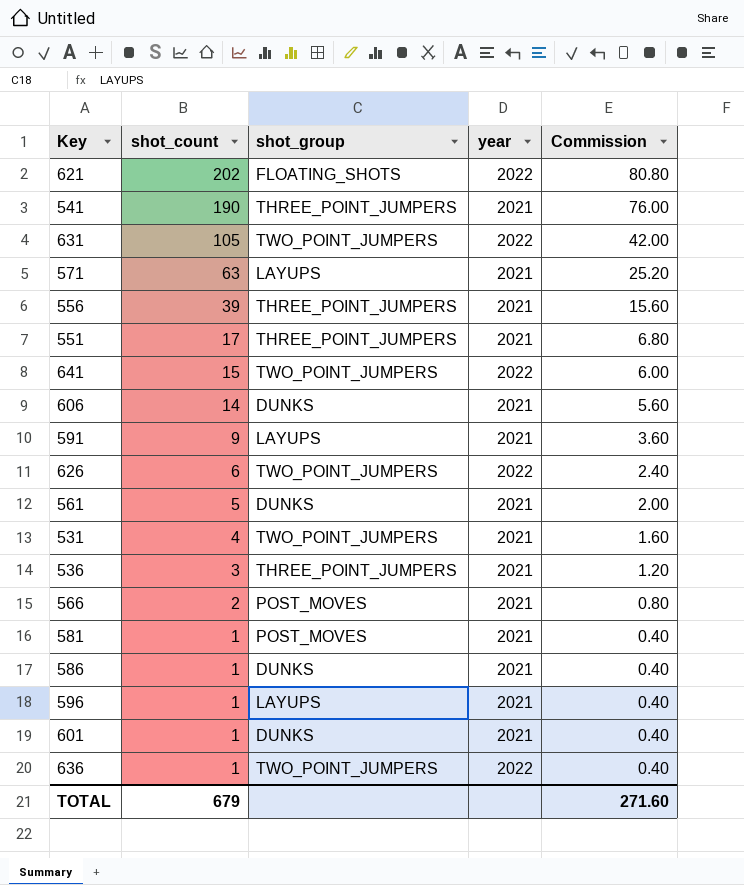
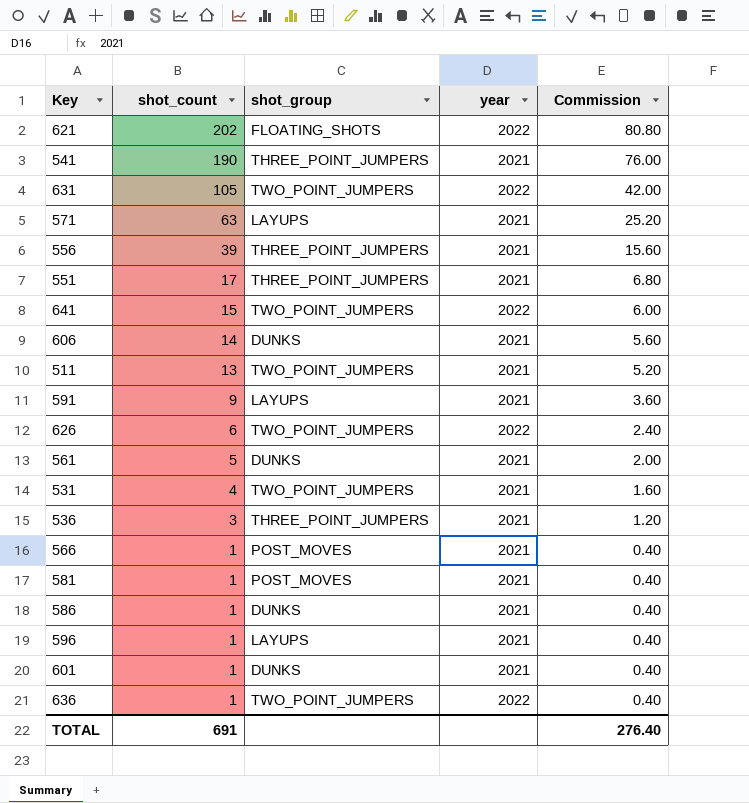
row 511: none -> 13 | TWO_POINT_JUMPERS | 2021 | 5.20
566 | shot_count: 2 -> 1
566 | Commission: 0.80 -> 0.40
TOTAL | shot_count: 679 -> 691
TOTAL | Commission: 271.60 -> 276.40

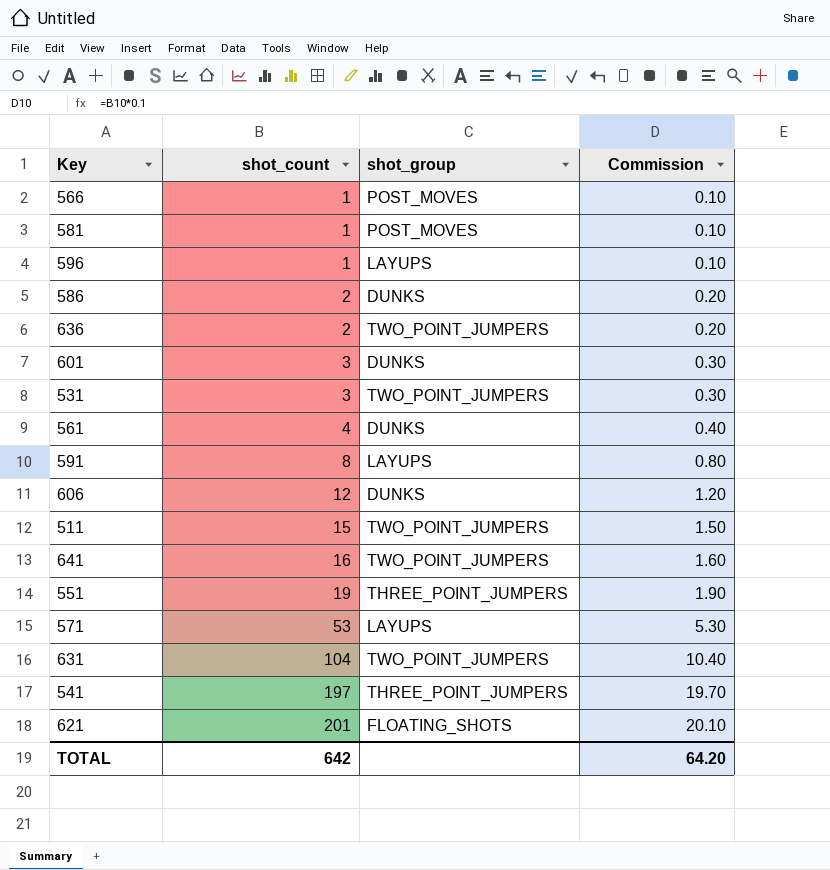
row order: shot_count descending -> shot_count ascending
column year | position: 4 -> none
column Commission | formula: [shot_count] * 0.4 -> [shot_count] * 0.1
row 556: 39 | THREE_POINT_JUMPERS | 2021 | 15.60 -> none
row 626: 6 | TWO_POINT_JUMPERS | 2022 | 2.40 -> none
row 536: 3 | THREE_POINT_JUMPERS | 2021 | 1.20 -> none
586 | shot_count: 1 -> 2
636 | shot_count: 1 -> 2
601 | shot_count: 1 -> 3
531 | shot_count: 4 -> 3
561 | shot_count: 5 -> 4
591 | shot_count: 9 -> 8
606 | shot_count: 14 -> 12
511 | shot_count: 13 -> 15
641 | shot_count: 15 -> 16
551 | shot_count: 17 -> 19
571 | shot_count: 63 -> 53
631 | shot_count: 105 -> 104
541 | shot_count: 190 -> 197
621 | shot_count: 202 -> 201
TOTAL | shot_count: 691 -> 642
TOTAL | Commission: 276.40 -> 64.20

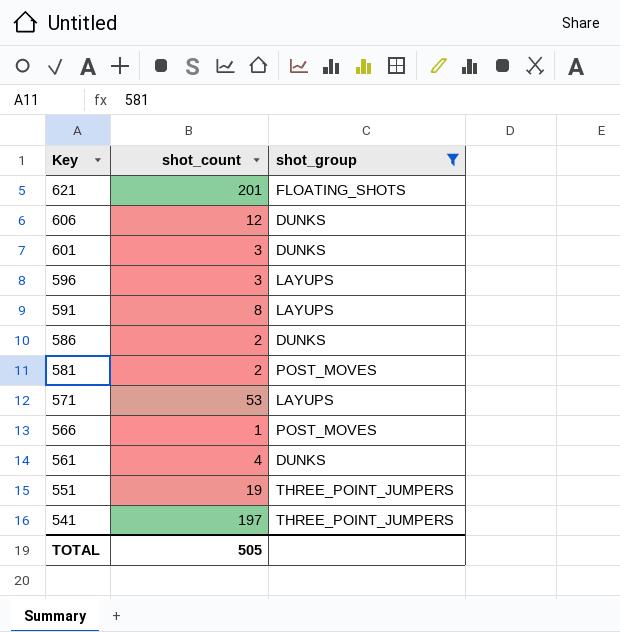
filter: none -> shot_group != TWO_POINT_JUMPERS
row order: shot_count ascending -> Key descending
column Commission | formula: [shot_count] * 0.1 -> none
596 | shot_count: 1 -> 3
581 | shot_count: 1 -> 2
TOTAL | shot_count: 642 -> 505

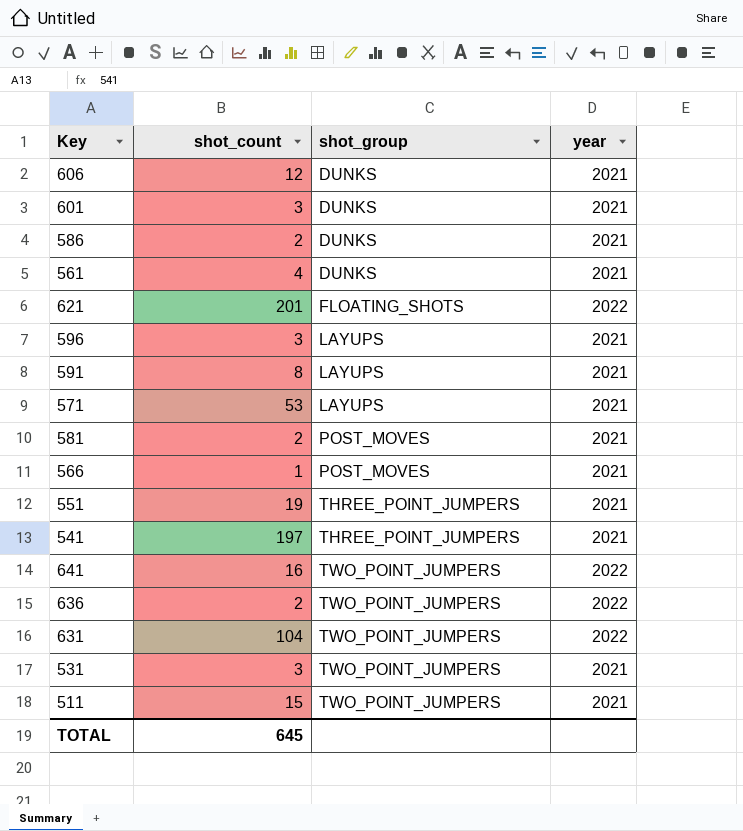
filter: shot_group != TWO_POINT_JUMPERS -> none
row order: Key descending -> shot_group ascending
column year | position: none -> 4
TOTAL | shot_count: 505 -> 645

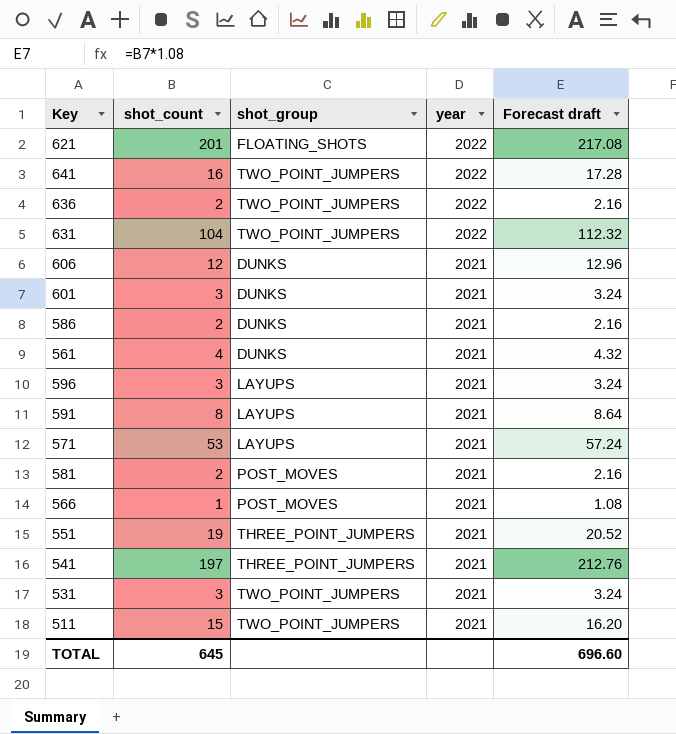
row order: shot_group ascending -> year descending
column Forecast draft | formula: none -> [shot_count] * 1.08

